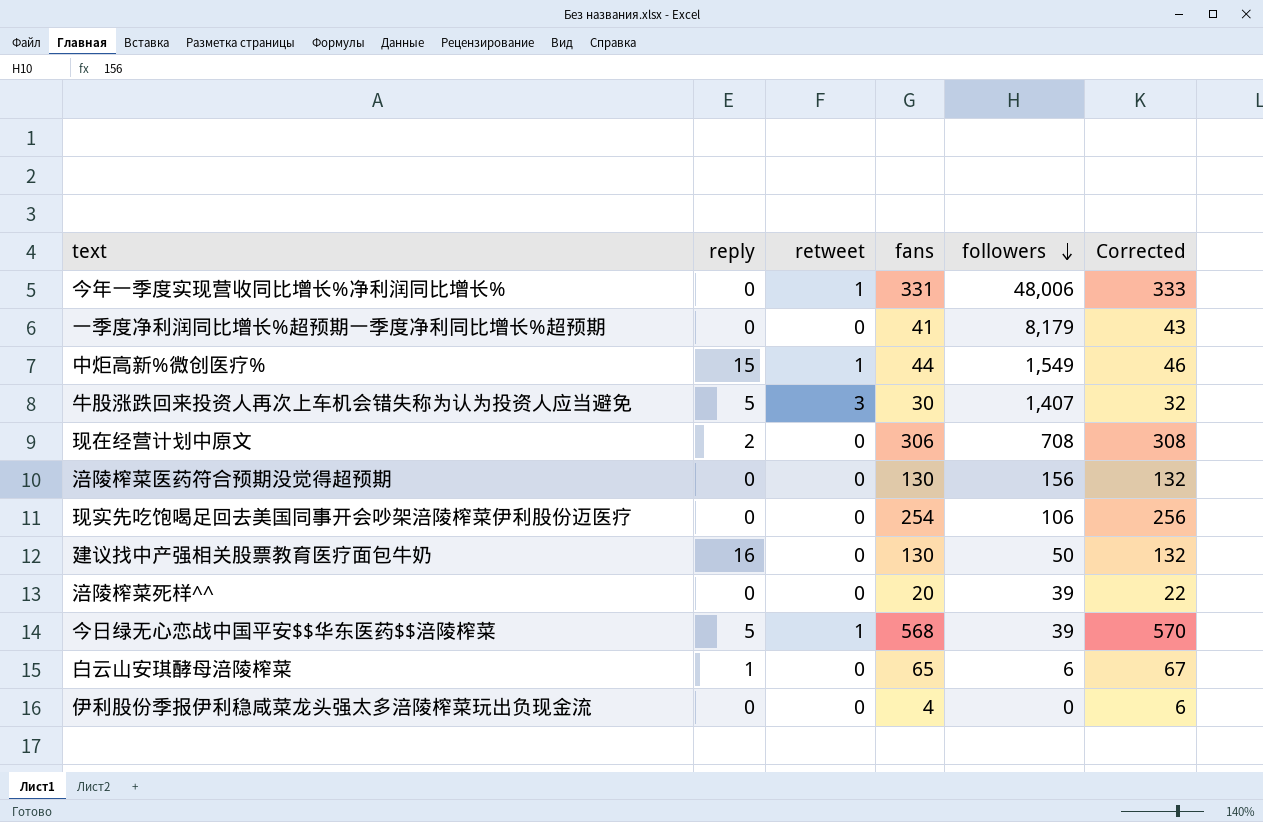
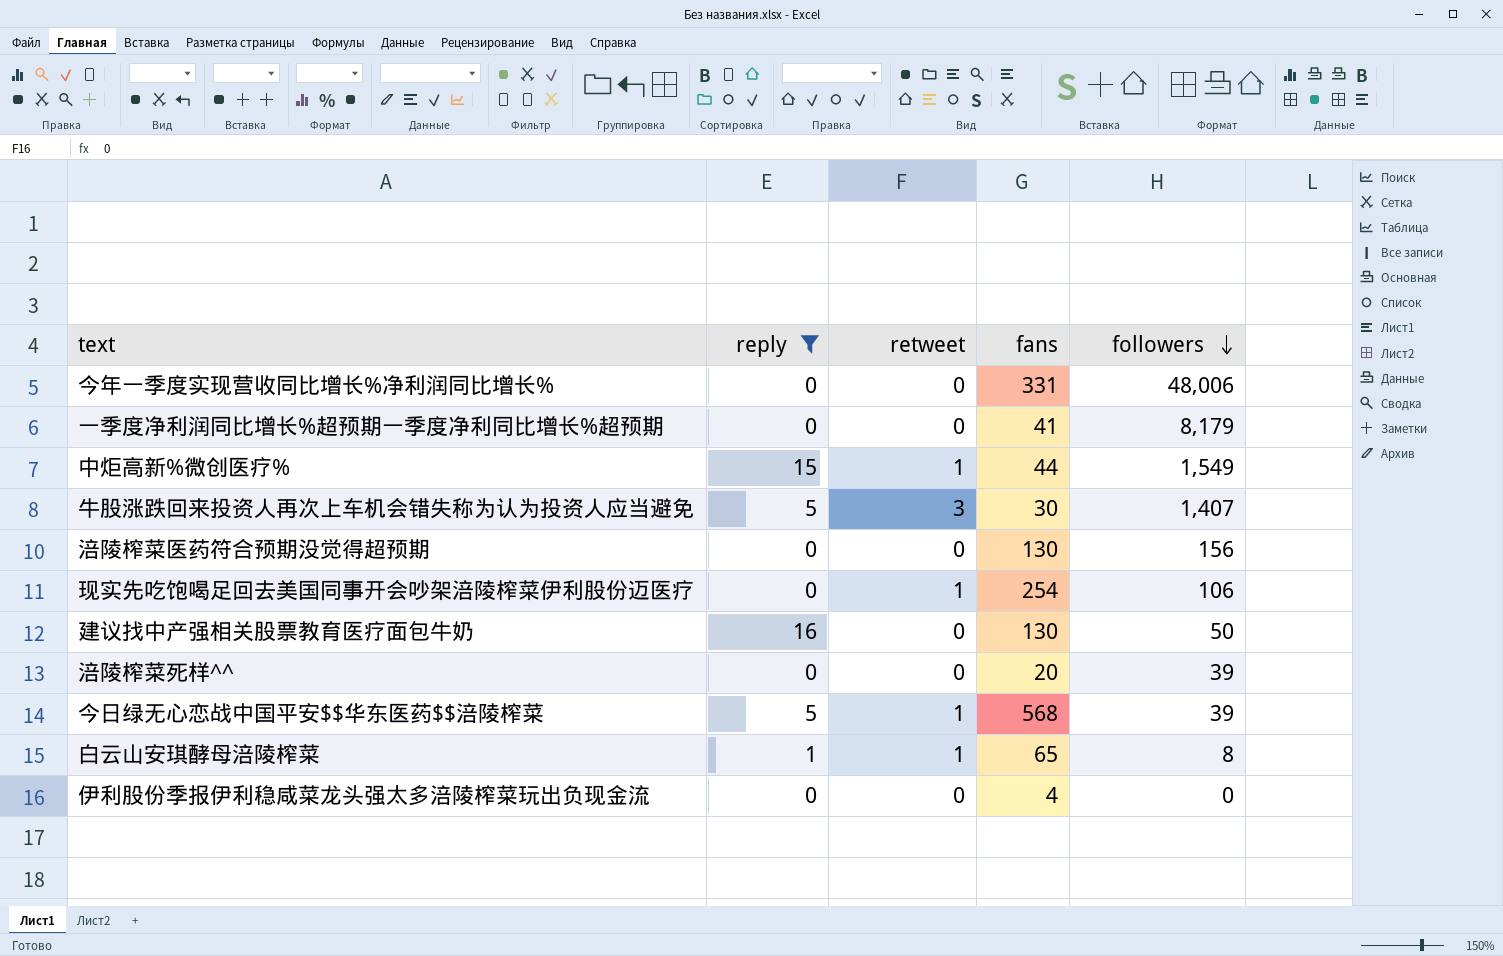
filter: none -> reply != 2
column Corrected | formula: [fans] + 2 -> none
今年一季度实现营收同比增长%净利润同比增长% | retweet: 1 -> 0
现实先吃饱喝足回去美国同事开会吵架涪陵榨菜伊利股份迈医疗 | retweet: 0 -> 1
白云山安琪酵母涪陵榨菜 | retweet: 0 -> 1
白云山安琪酵母涪陵榨菜 | followers: 6 -> 8

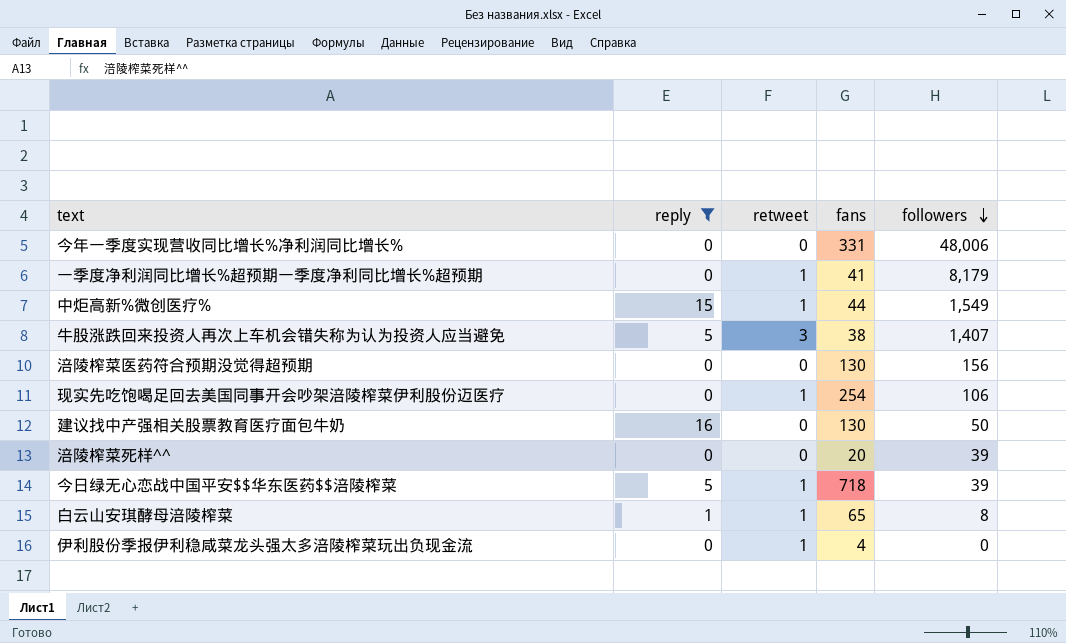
一季度净利润同比增长%超预期一季度净利同比增长%超预期 | retweet: 0 -> 1
牛股涨跌回来投资人再次上车机会错失称为认为投资人应当避免 | fans: 30 -> 38
今日绿无心恋战中国平安$$华东医药$$涪陵榨菜 | fans: 568 -> 718
伊利股份季报伊利稳咸菜龙头强太多涪陵榨菜玩出负现金流 | retweet: 0 -> 1

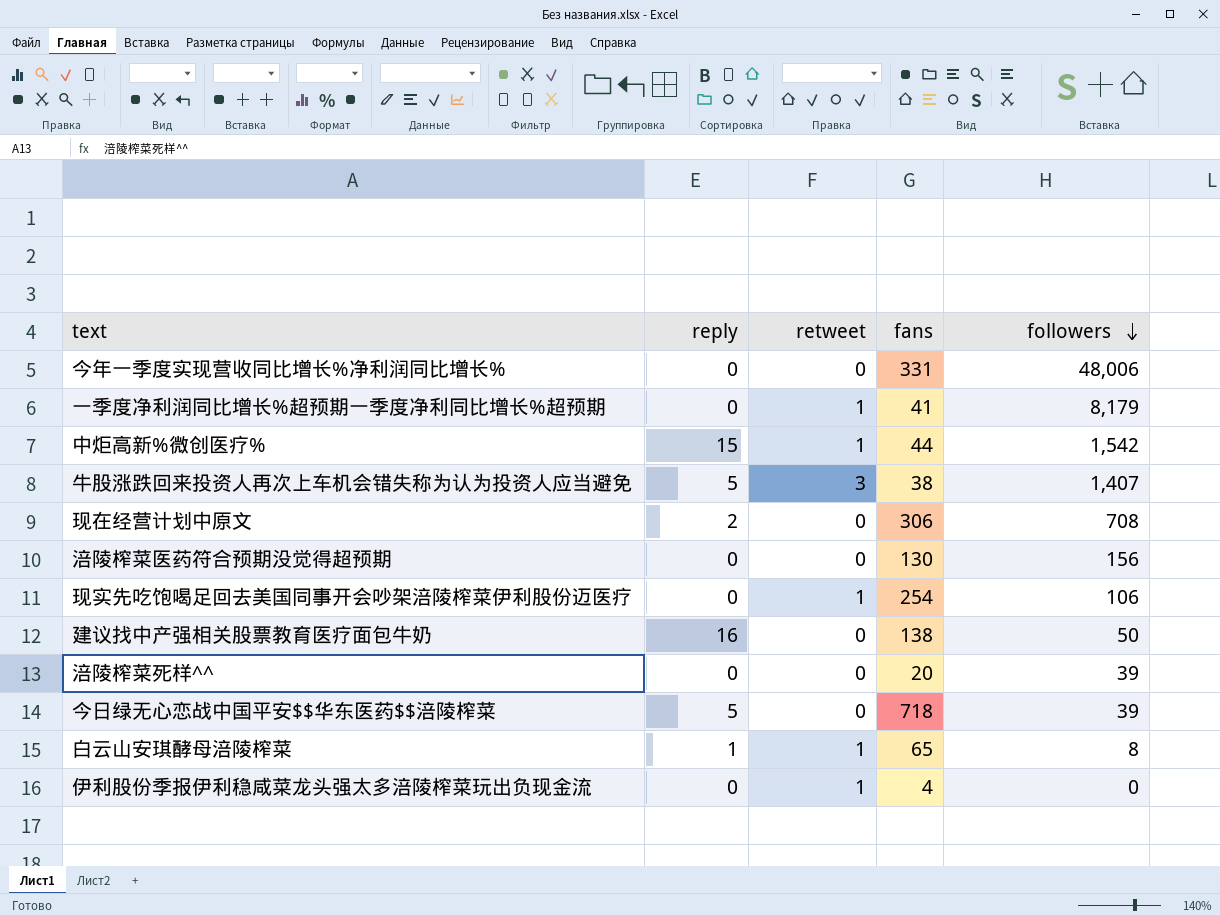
filter: reply != 2 -> none
中炬高新%微创医疗% | followers: 1,549 -> 1,542
建议找中产强相关股票教育医疗面包牛奶 | fans: 130 -> 138
今日绿无心恋战中国平安$$华东医药$$涪陵榨菜 | retweet: 1 -> 0

